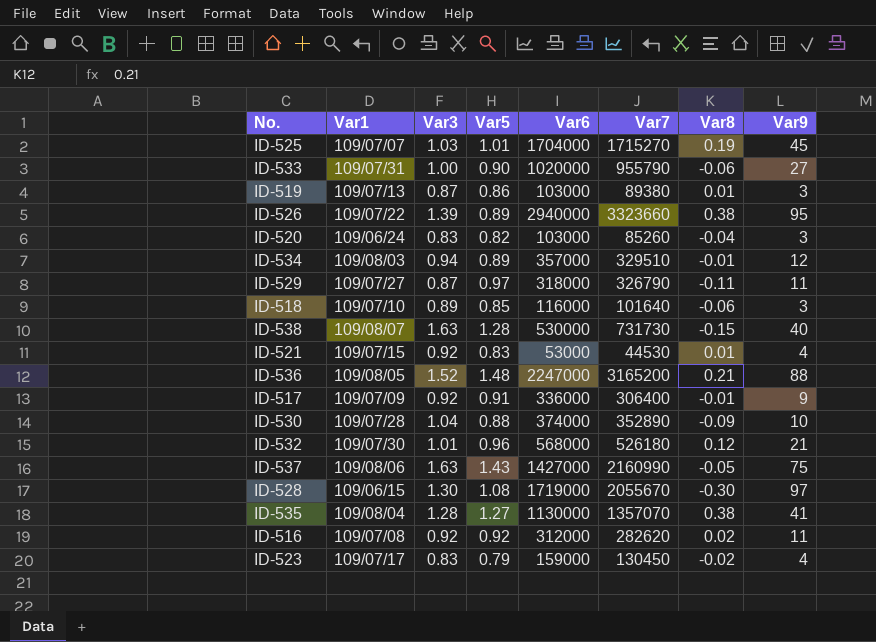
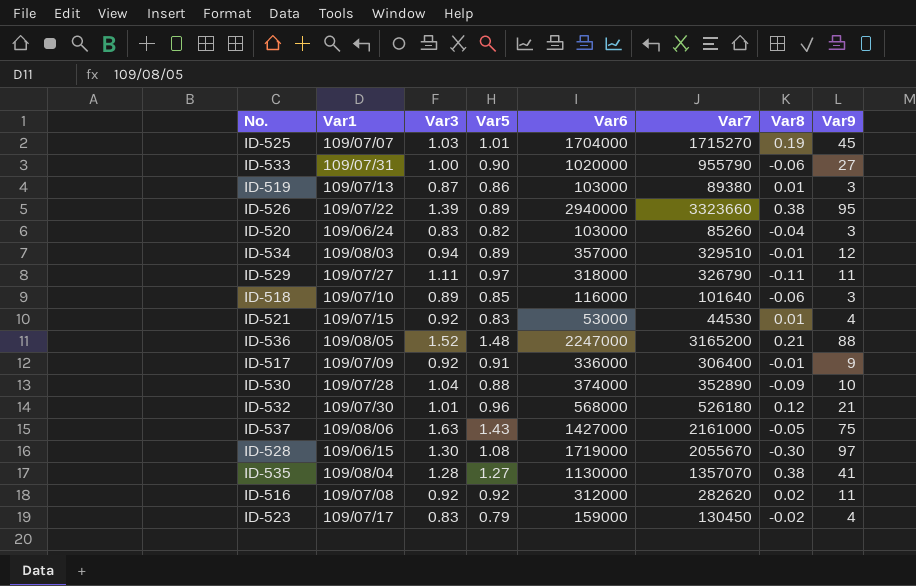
row ID-538: 109/08/07 | 1.63 | 1.28 | 530000 | 731730 | -0.15 | 40 -> none
ID-529 | Var3: 0.87 -> 1.11
ID-537 | Var7: 2160990 -> 2161000

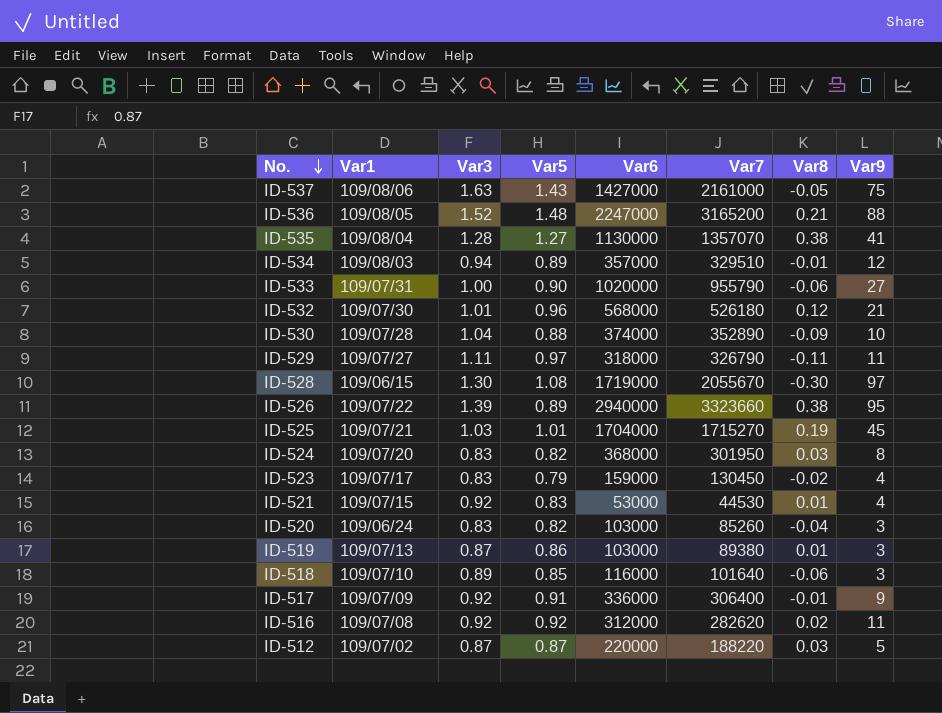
row order: none -> No. descending
ID-525 | Var1: 109/07/07 -> 109/07/21
row ID-524: none -> 109/07/20 | 0.83 | 0.82 | 368000 | 301950 | 0.03 | 8
row ID-512: none -> 109/07/02 | 0.87 | 0.87 | 220000 | 188220 | 0.03 | 5

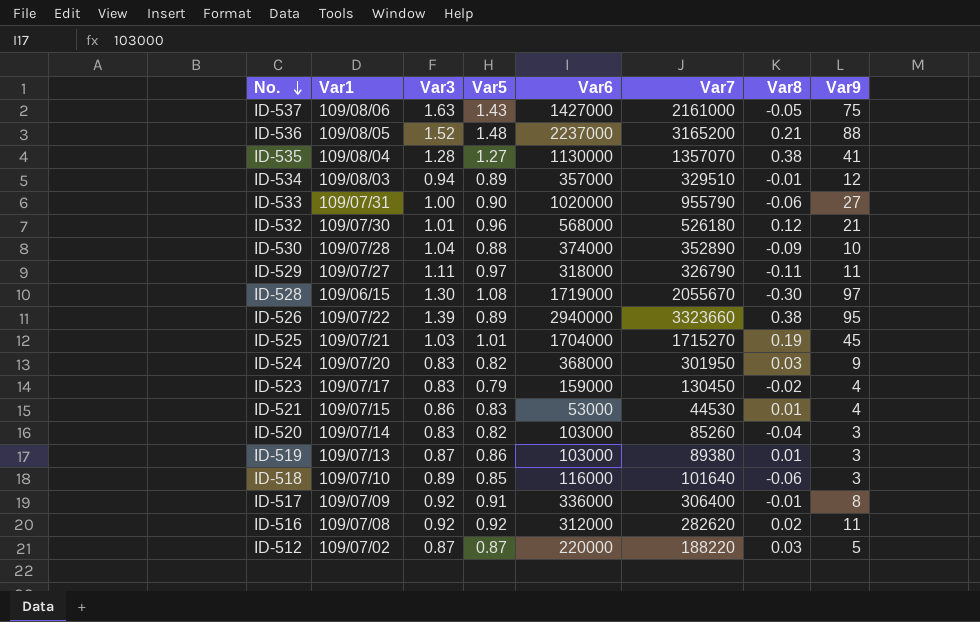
ID-536 | Var6: 2247000 -> 2237000
ID-524 | Var9: 8 -> 9
ID-521 | Var3: 0.92 -> 0.86
ID-520 | Var1: 109/06/24 -> 109/07/14
ID-517 | Var9: 9 -> 8

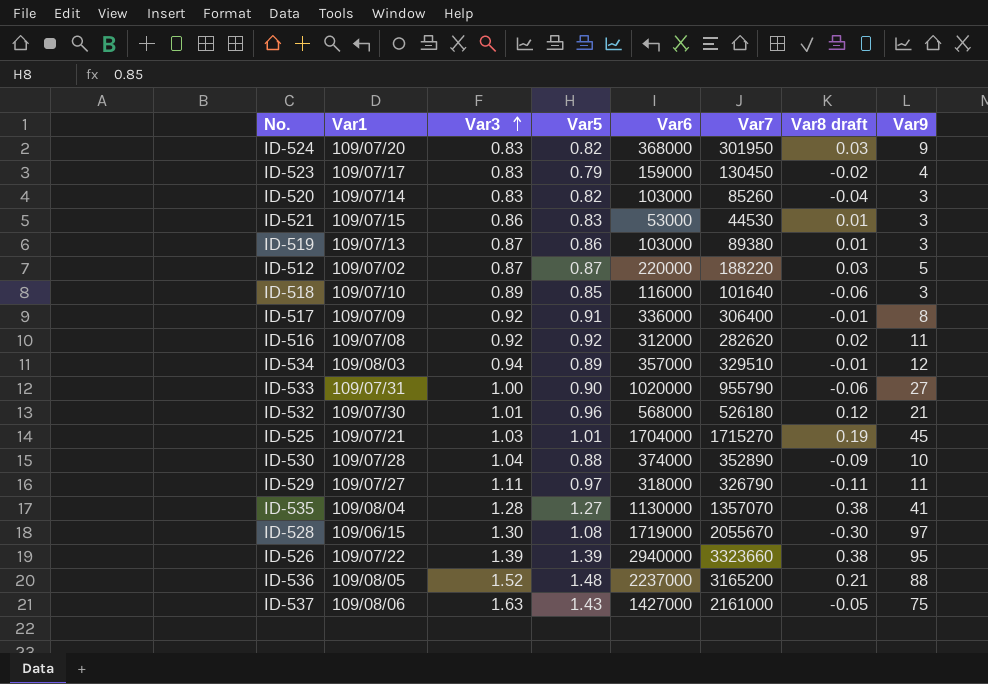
row order: No. descending -> Var3 ascending
column name: Var8 -> Var8 draft
ID-521 | Var9: 4 -> 3
ID-526 | Var5: 0.89 -> 1.39

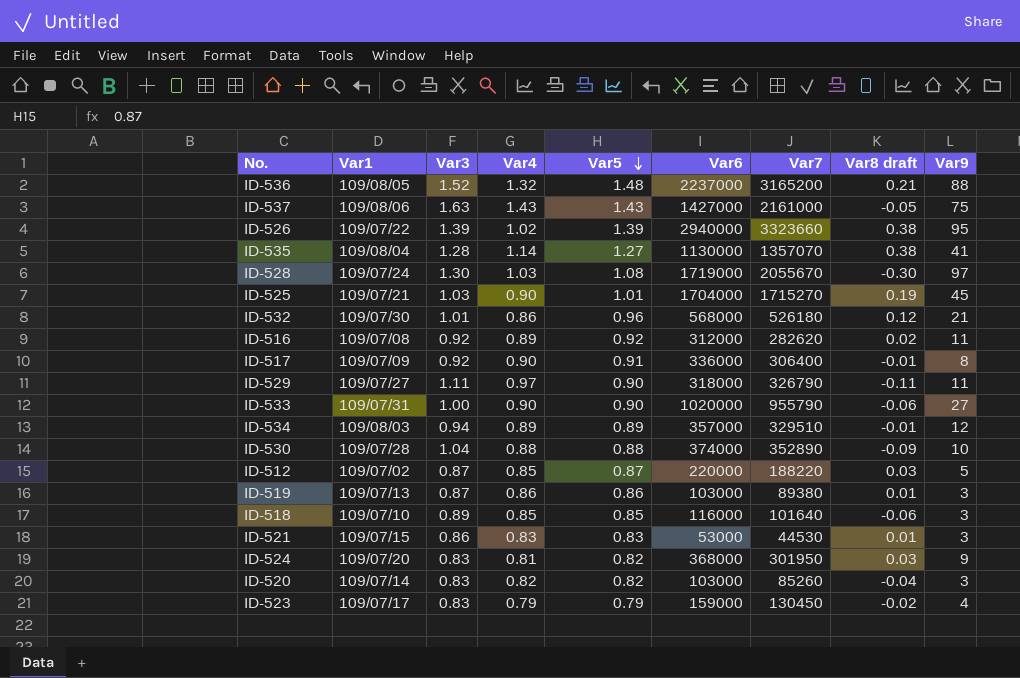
row order: Var3 ascending -> Var5 descending
column Var4 | position: none -> 4
ID-528 | Var1: 109/06/15 -> 109/07/24
ID-529 | Var5: 0.97 -> 0.90

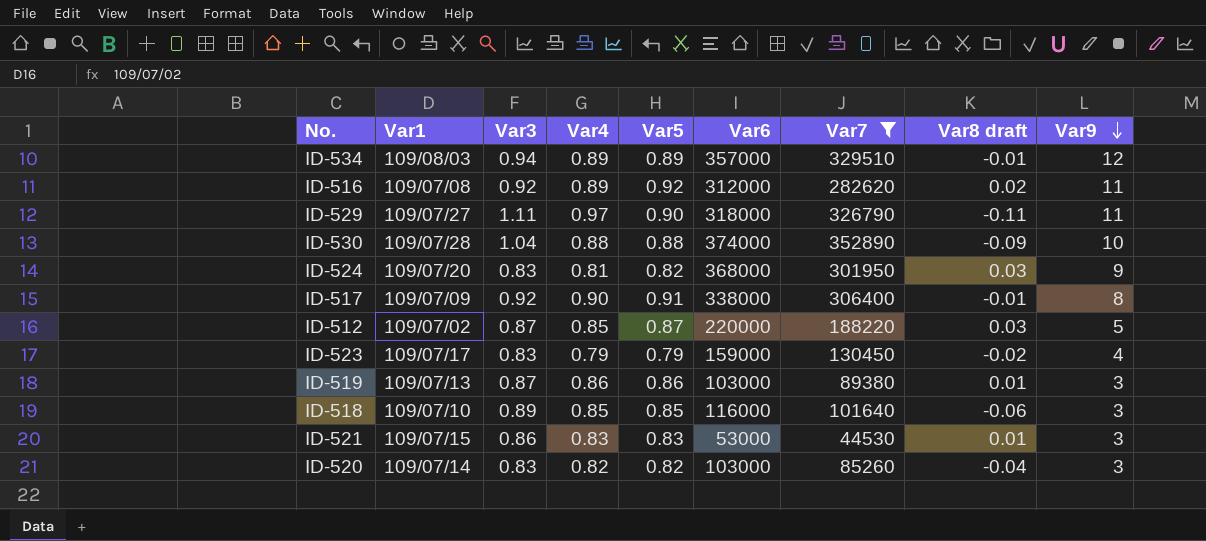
filter: none -> Var7 <= 352890
row order: Var5 descending -> Var9 descending
ID-517 | Var6: 336000 -> 338000

